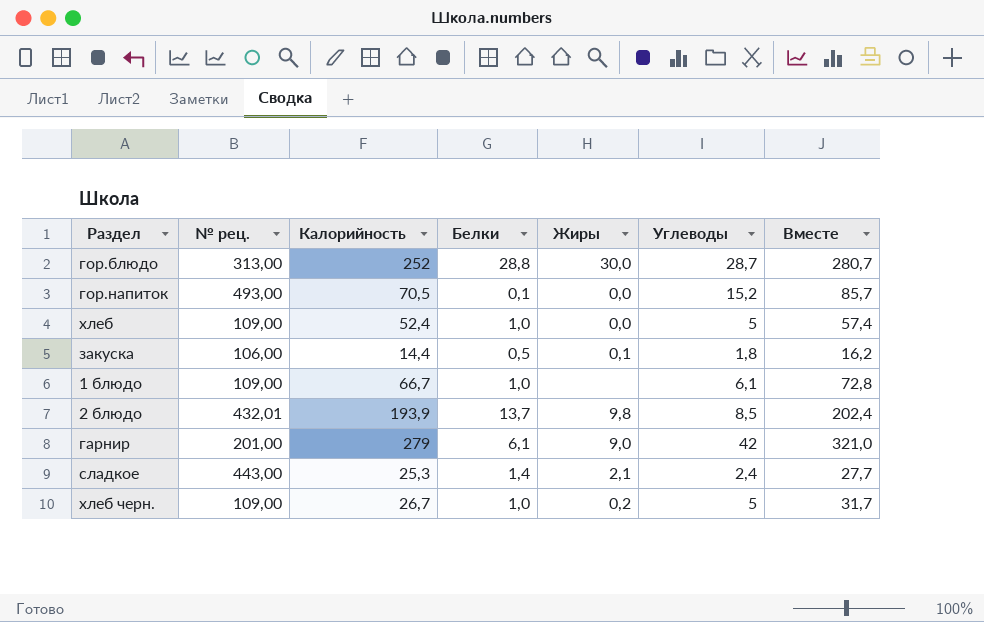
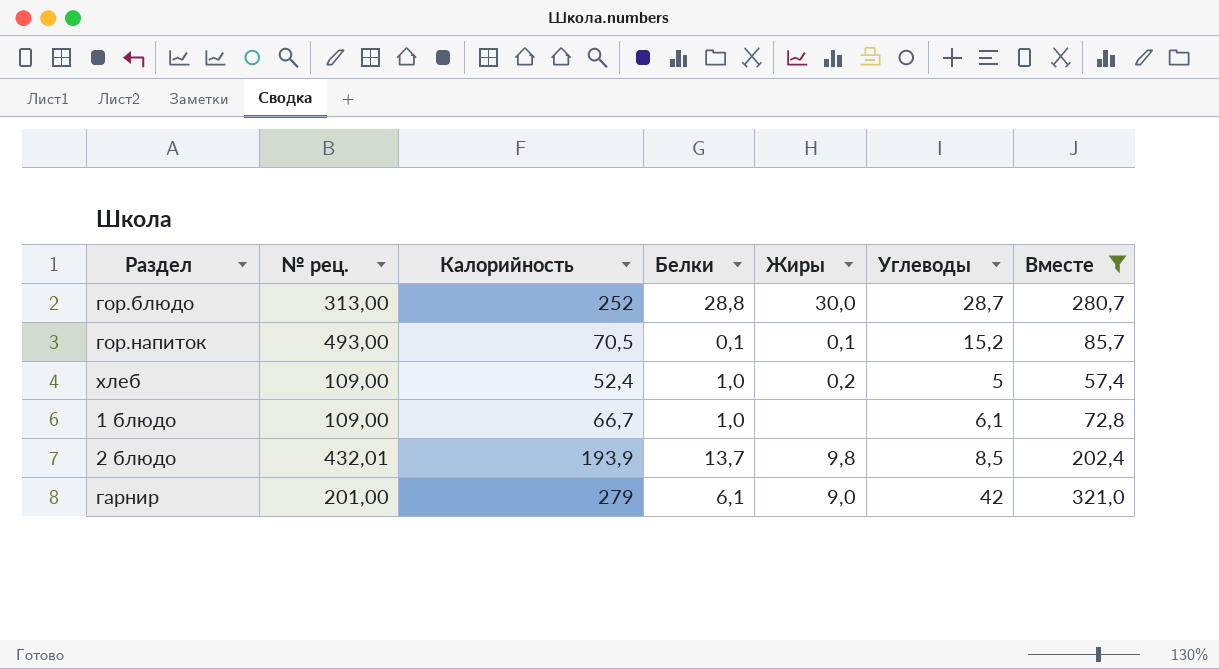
filter: none -> Вместе >= 57,4
гор.напиток | Жиры: 0,0 -> 0,1
хлеб | Жиры: 0,0 -> 0,2

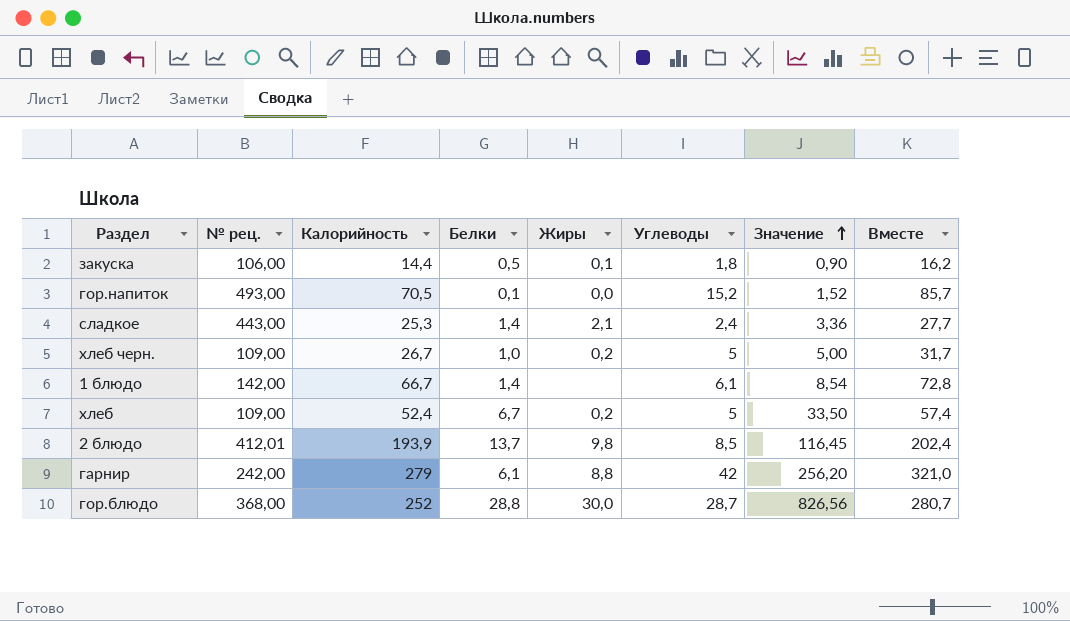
filter: Вместе >= 57,4 -> none
row order: none -> Значение ascending
column Значение | formula: none -> [Белки] * [Углеводы]
гор.напиток | Жиры: 0,1 -> 0,0
1 блюдо | № рец.: 109,00 -> 142,00
1 блюдо | Белки: 1,0 -> 1,4
хлеб | Белки: 1,0 -> 6,7
2 блюдо | № рец.: 432,01 -> 412,01
гарнир | № рец.: 201,00 -> 242,00
гарнир | Жиры: 9,0 -> 8,8
гор.блюдо | № рец.: 313,00 -> 368,00

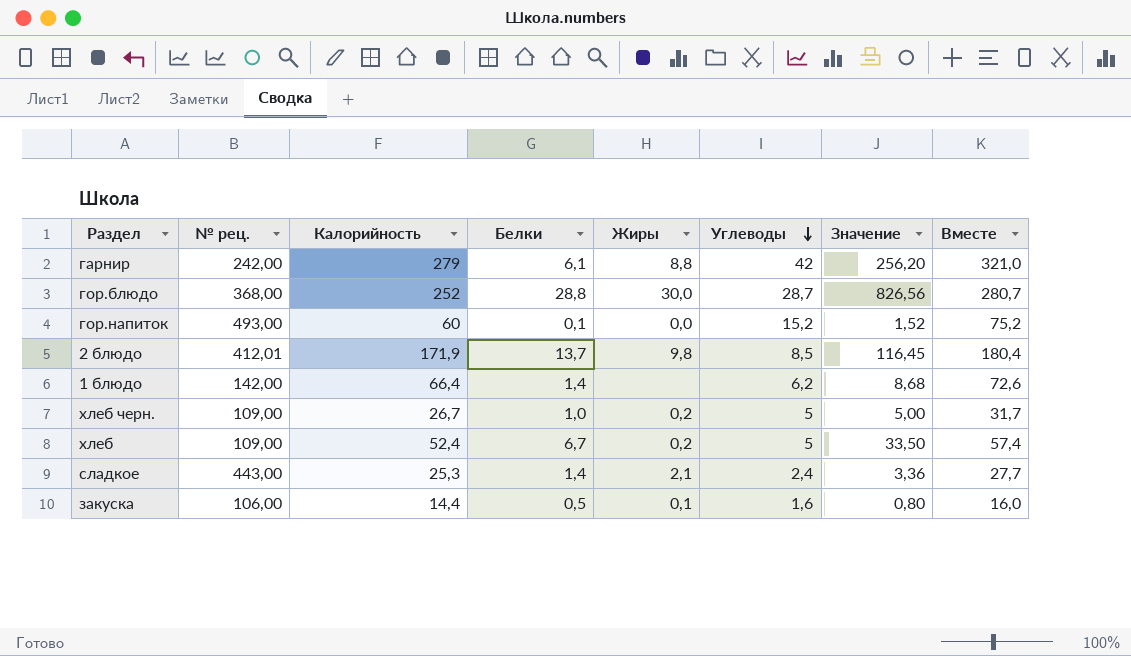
row order: Значение ascending -> Углеводы descending
гор.напиток | Калорийность: 70,5 -> 60
гор.напиток | Вместе: 85,7 -> 75,2
2 блюдо | Калорийность: 193,9 -> 171,9
2 блюдо | Вместе: 202,4 -> 180,4
1 блюдо | Калорийность: 66,7 -> 66,4
1 блюдо | Углеводы: 6,1 -> 6,2
1 блюдо | Значение: 8,54 -> 8,68
1 блюдо | Вместе: 72,8 -> 72,6
закуска | Углеводы: 1,8 -> 1,6
закуска | Значение: 0,90 -> 0,80
закуска | Вместе: 16,2 -> 16,0

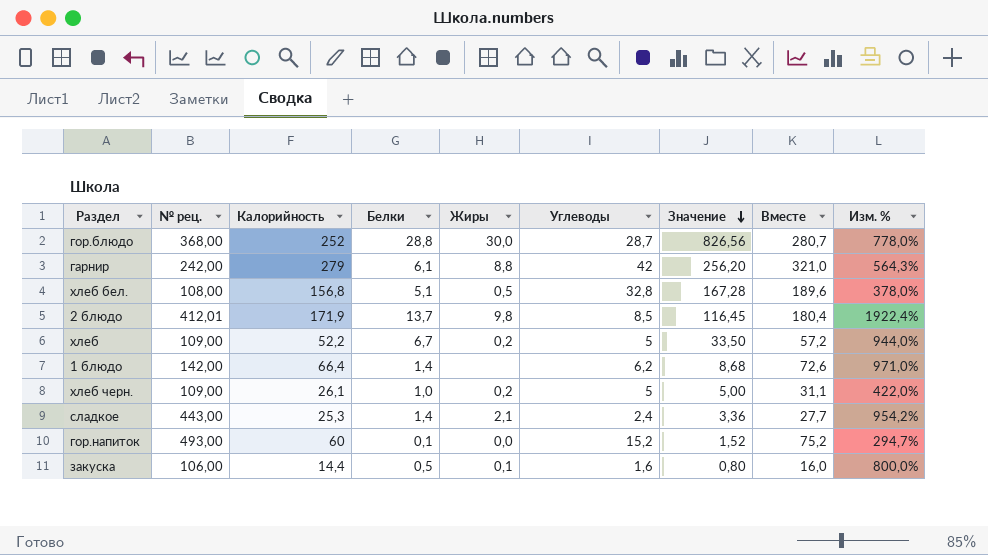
row order: Углеводы descending -> Значение descending
column Изм. % | formula: none -> ([Калорийность] - [Углеводы]) / [Углеводы]
row хлеб бел.: none -> 108,00 | 156,8 | 5,1 | 0,5 | 32,8 | 167,28 | 189,6 | 378,0%
хлеб | Калорийность: 52,4 -> 52,2
хлеб | Вместе: 57,4 -> 57,2
хлеб черн. | Калорийность: 26,7 -> 26,1
хлеб черн. | Вместе: 31,7 -> 31,1

